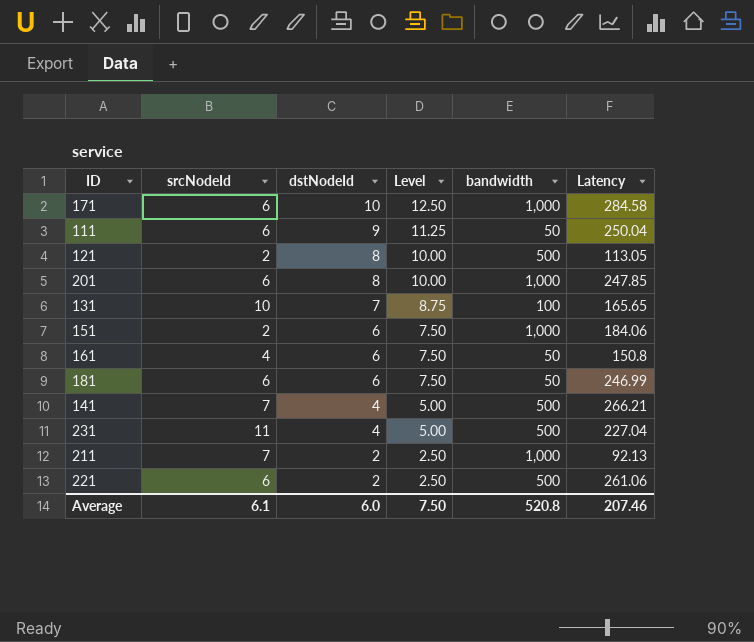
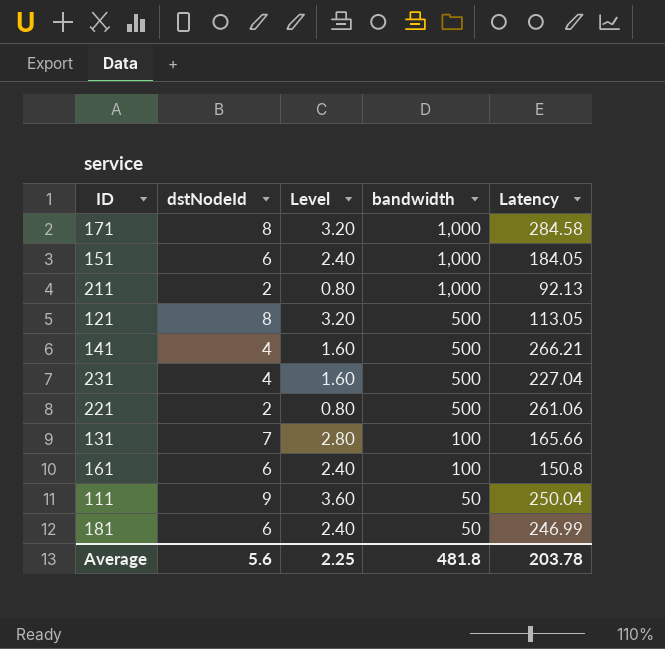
row order: dstNodeId descending -> bandwidth descending
column srcNodeId | position: 2 -> none
column Level | formula: [dstNodeId] * 1.25 -> [dstNodeId] * 0.4
row 201: 6 | 8 | 10.00 | 1,000 | 247.85 -> none
171 | dstNodeId: 10 -> 8
151 | Latency: 184.06 -> 184.05
131 | Latency: 165.65 -> 165.66
161 | bandwidth: 50 -> 100
Average | dstNodeId: 6.0 -> 5.6
Average | Level: 7.50 -> 2.25
Average | bandwidth: 520.8 -> 481.8
Average | Latency: 207.46 -> 203.78

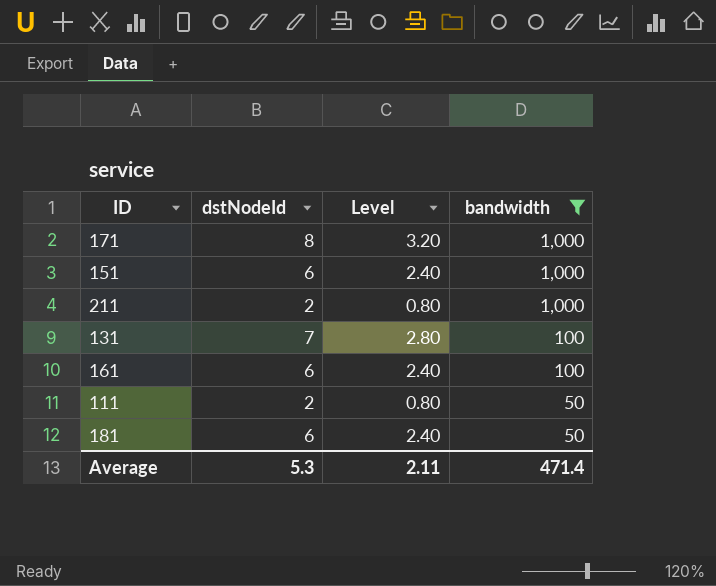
filter: none -> bandwidth != 500
column Latency | position: 5 -> none
111 | dstNodeId: 9 -> 2
111 | Level: 3.60 -> 0.80
Average | dstNodeId: 5.6 -> 5.3
Average | Level: 2.25 -> 2.11
Average | bandwidth: 481.8 -> 471.4

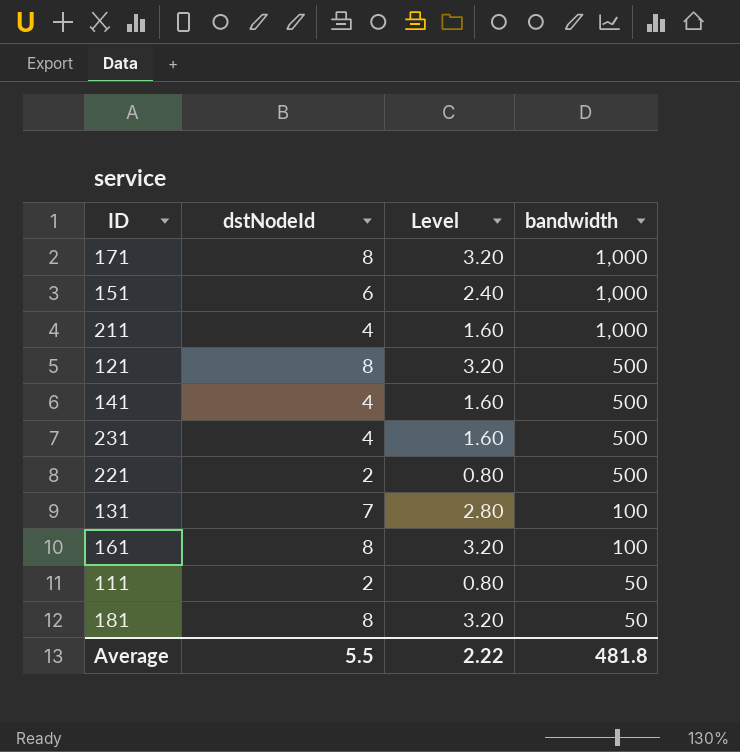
filter: bandwidth != 500 -> none
211 | dstNodeId: 2 -> 4
211 | Level: 0.80 -> 1.60
161 | dstNodeId: 6 -> 8
161 | Level: 2.40 -> 3.20
181 | dstNodeId: 6 -> 8
181 | Level: 2.40 -> 3.20
Average | dstNodeId: 5.3 -> 5.5
Average | Level: 2.11 -> 2.22
Average | bandwidth: 471.4 -> 481.8

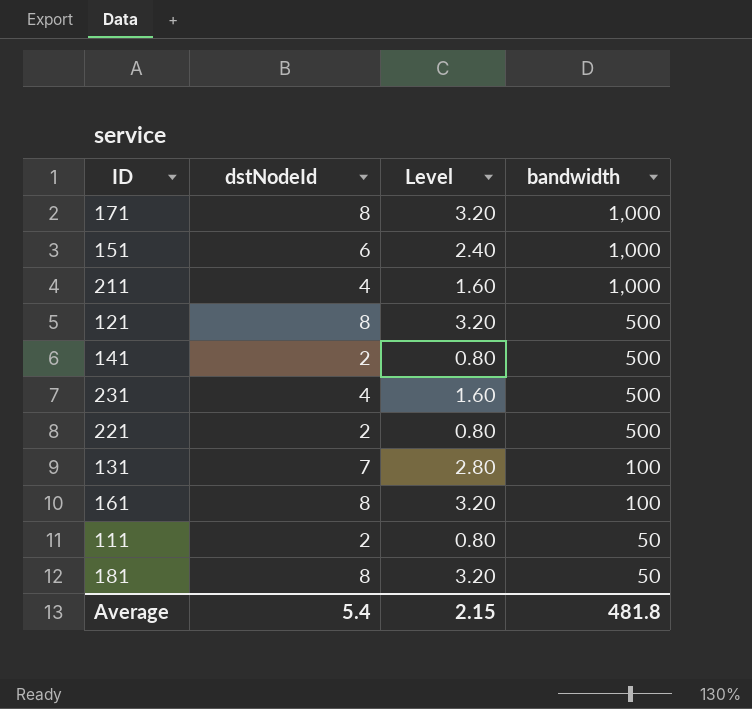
141 | dstNodeId: 4 -> 2
141 | Level: 1.60 -> 0.80
Average | dstNodeId: 5.5 -> 5.4
Average | Level: 2.22 -> 2.15

